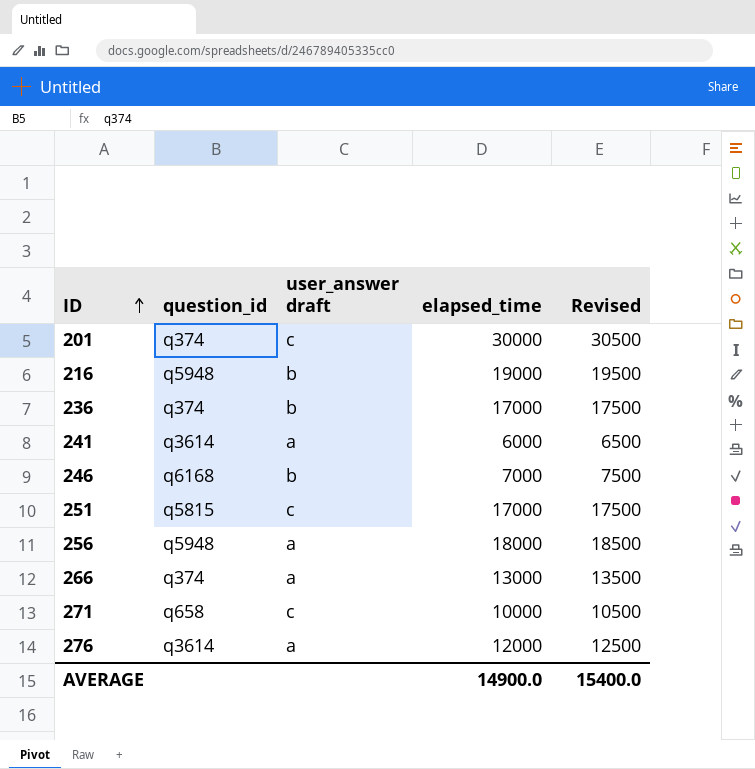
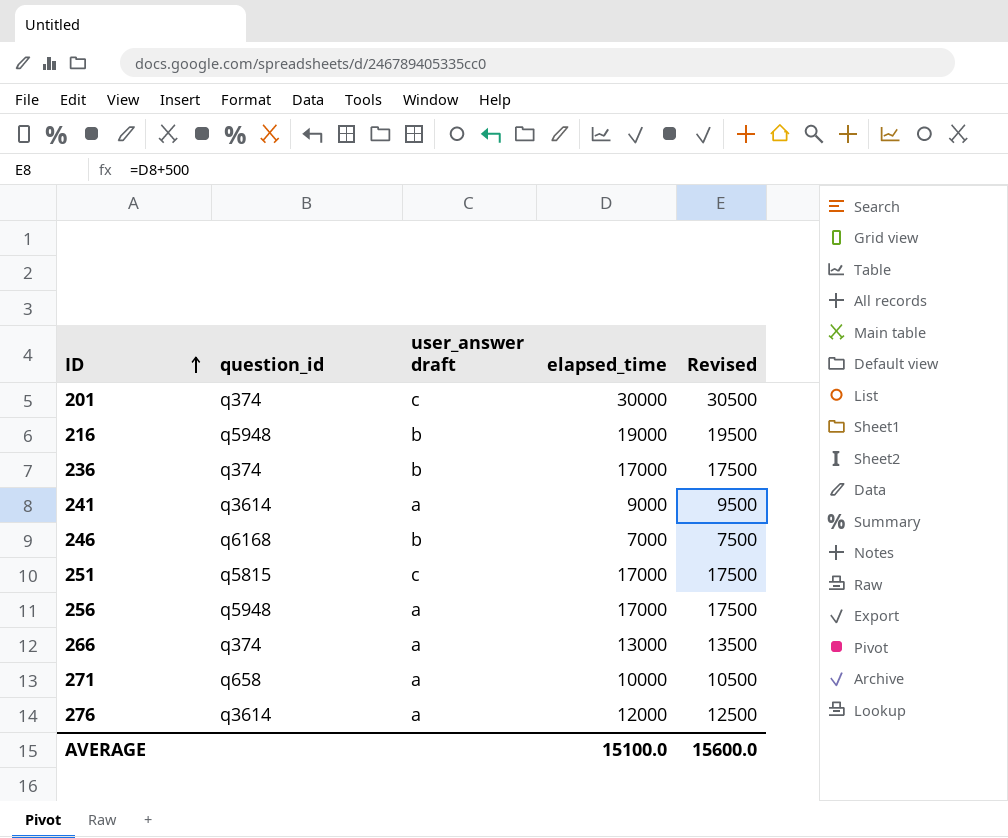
241 | elapsed_time: 6000 -> 9000
241 | Revised: 6500 -> 9500
256 | elapsed_time: 18000 -> 17000
256 | Revised: 18500 -> 17500
271 | user_answer draft: c -> a
AVERAGE | elapsed_time: 14900.0 -> 15100.0
AVERAGE | Revised: 15400.0 -> 15600.0

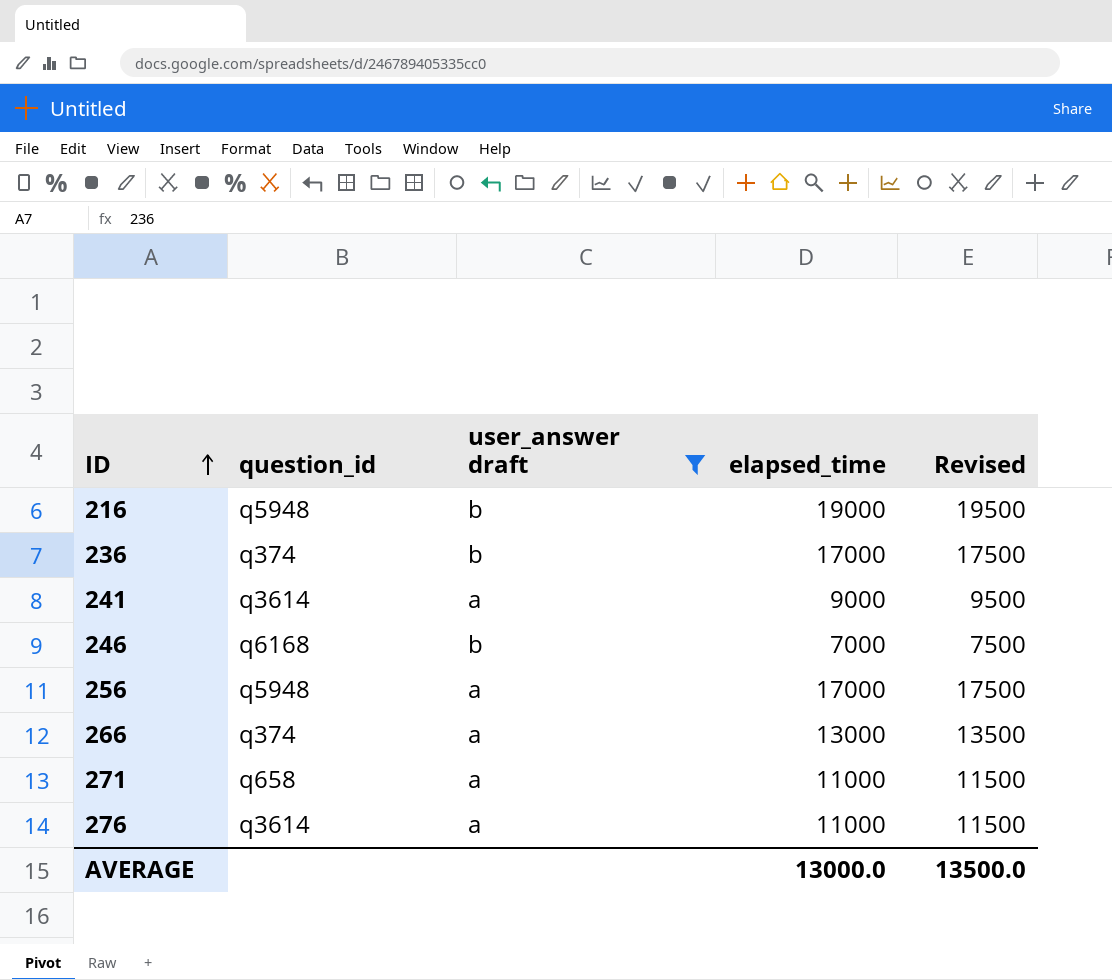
filter: none -> user_answer draft != c
271 | elapsed_time: 10000 -> 11000
271 | Revised: 10500 -> 11500
276 | elapsed_time: 12000 -> 11000
276 | Revised: 12500 -> 11500
AVERAGE | elapsed_time: 15100.0 -> 13000.0
AVERAGE | Revised: 15600.0 -> 13500.0

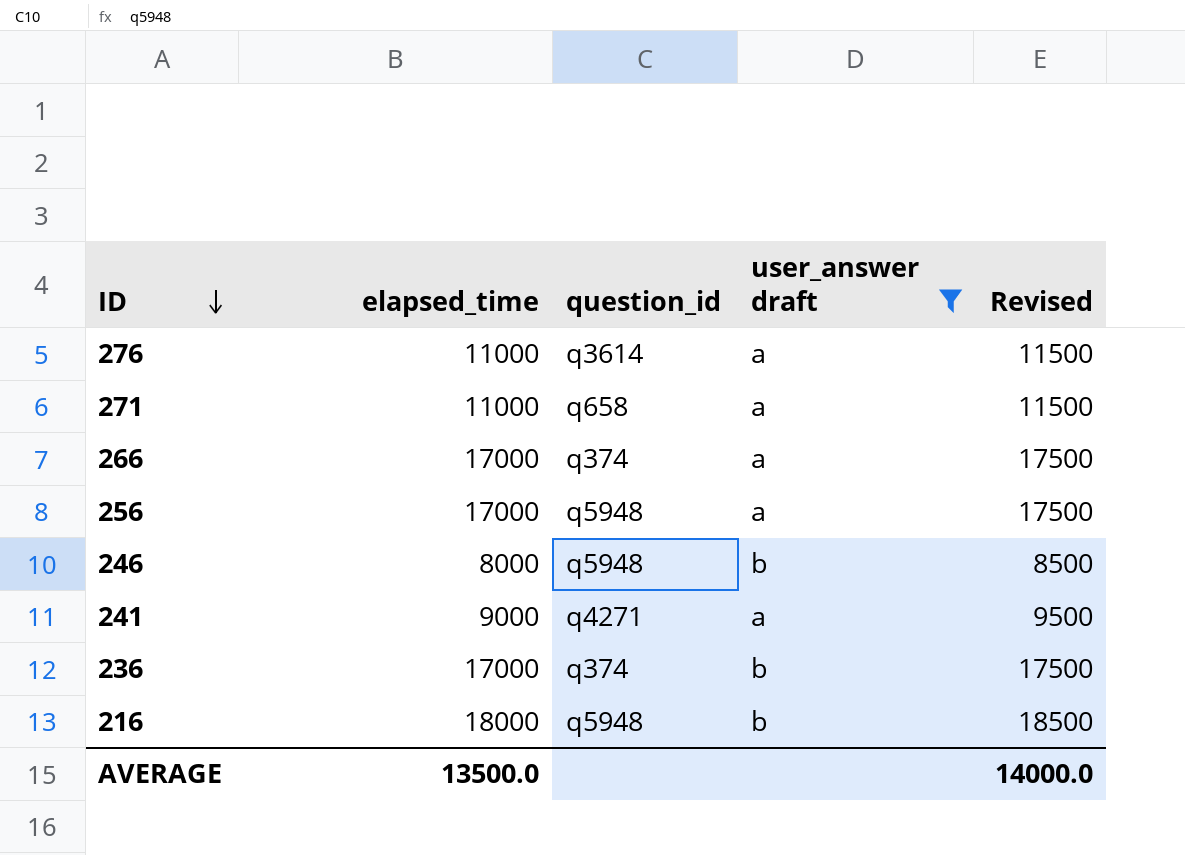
row order: ID ascending -> ID descending
column elapsed_time | position: 4 -> 2
266 | elapsed_time: 13000 -> 17000
266 | Revised: 13500 -> 17500
246 | elapsed_time: 7000 -> 8000
246 | question_id: q6168 -> q5948
246 | Revised: 7500 -> 8500
241 | question_id: q3614 -> q4271
216 | elapsed_time: 19000 -> 18000
216 | Revised: 19500 -> 18500
AVERAGE | elapsed_time: 13000.0 -> 13500.0
AVERAGE | Revised: 13500.0 -> 14000.0

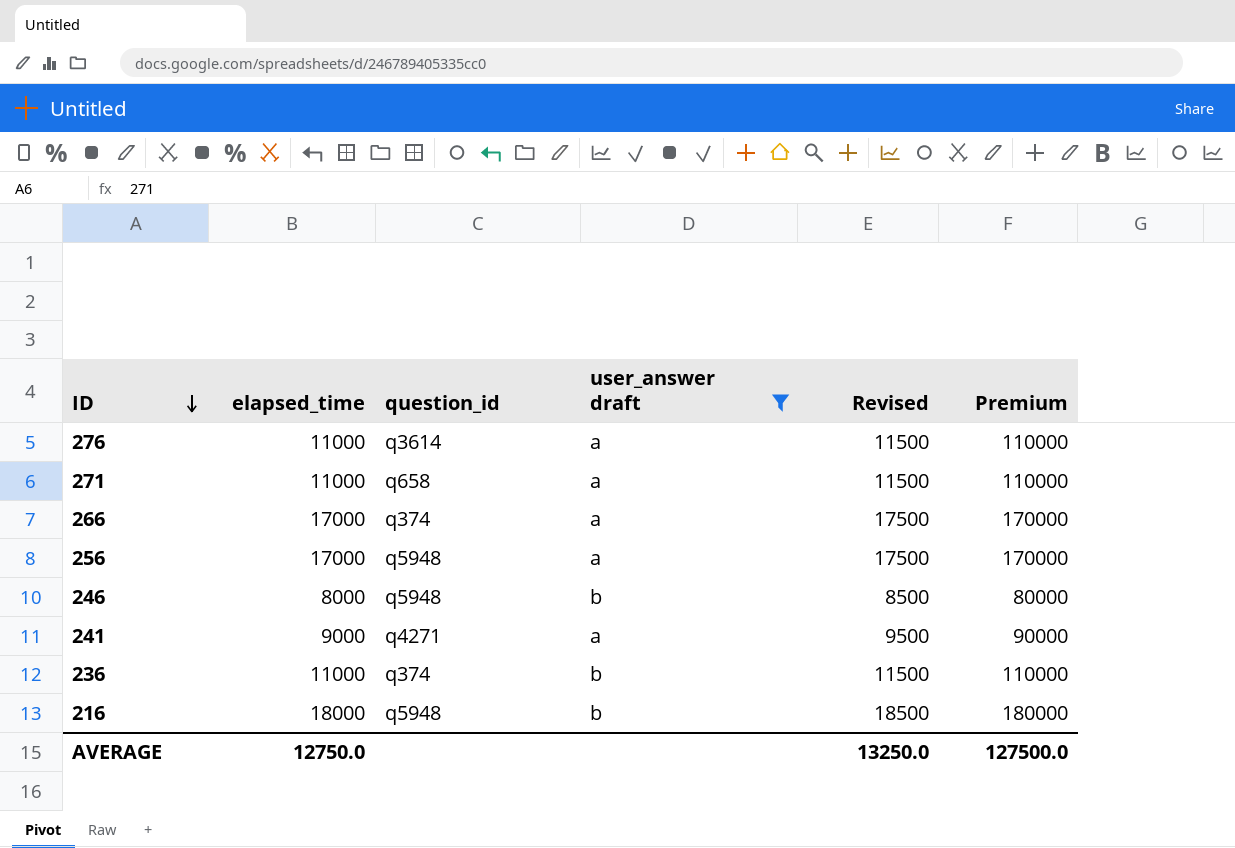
column Premium | formula: none -> [elapsed_time] * 10
236 | elapsed_time: 17000 -> 11000
236 | Revised: 17500 -> 11500
AVERAGE | elapsed_time: 13500.0 -> 12750.0
AVERAGE | Revised: 14000.0 -> 13250.0

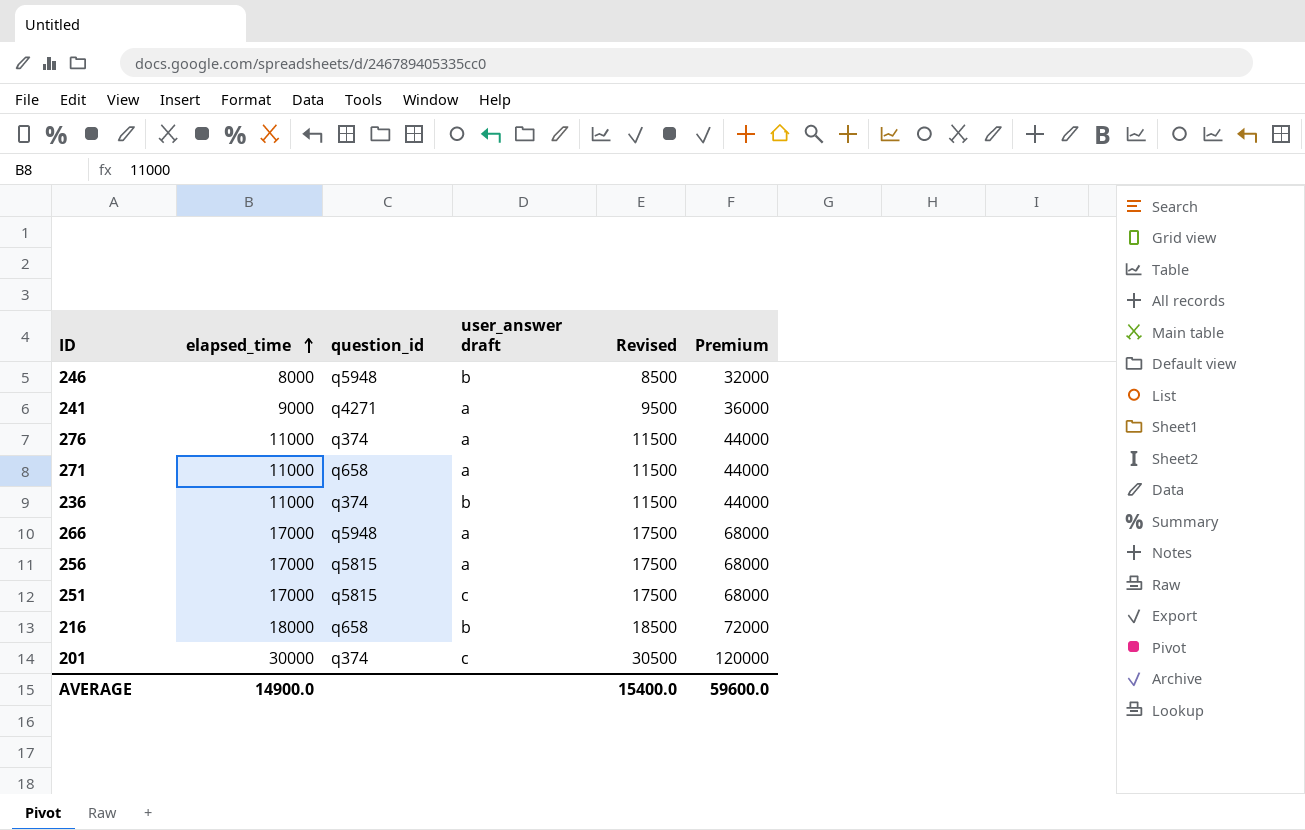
filter: user_answer draft != c -> none
row order: ID descending -> elapsed_time ascending
column Premium | formula: [elapsed_time] * 10 -> [elapsed_time] * 4
276 | question_id: q3614 -> q374
266 | question_id: q374 -> q5948
256 | question_id: q5948 -> q5815
216 | question_id: q5948 -> q658
AVERAGE | elapsed_time: 12750.0 -> 14900.0
AVERAGE | Revised: 13250.0 -> 15400.0
AVERAGE | Premium: 127500.0 -> 59600.0

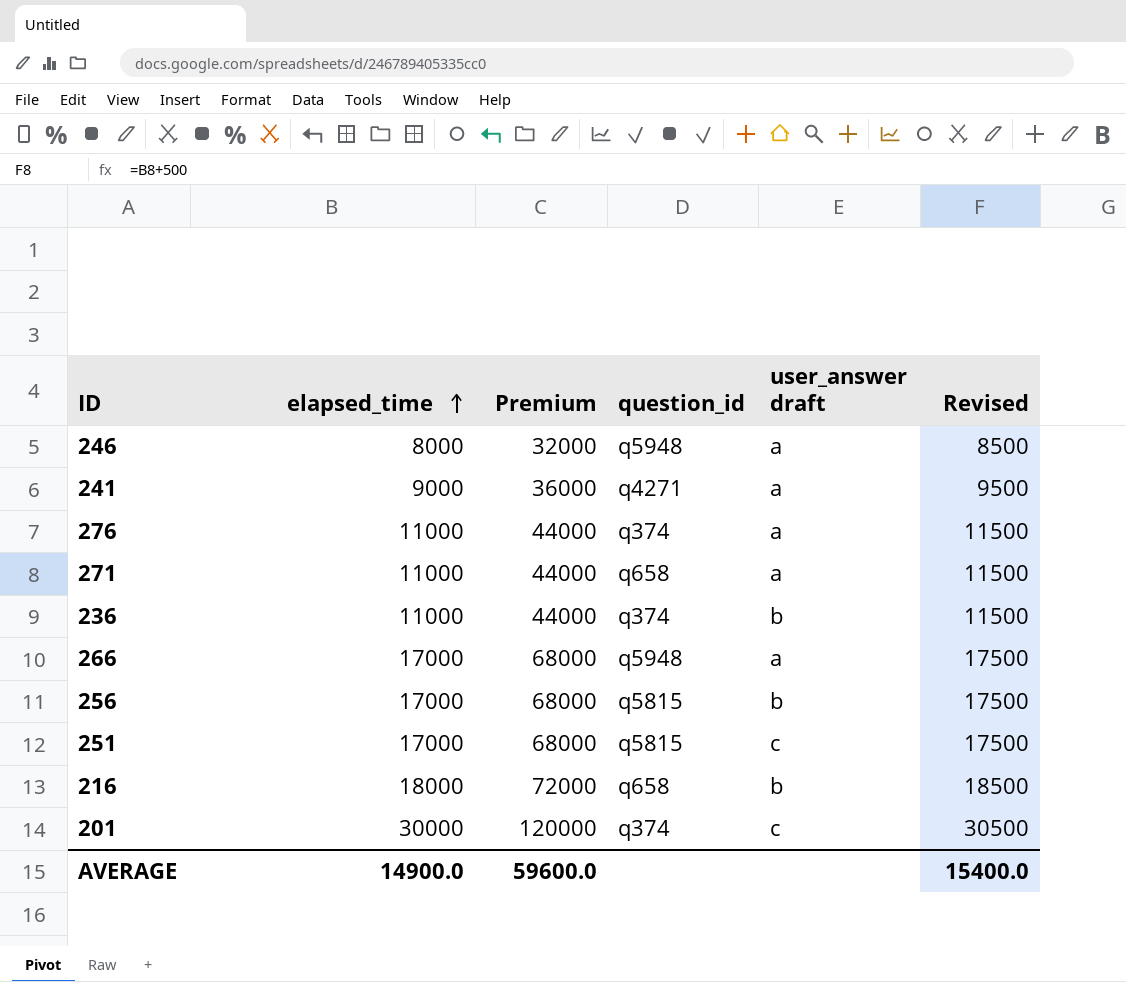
column Premium | position: 6 -> 3
246 | user_answer draft: b -> a
256 | user_answer draft: a -> b

